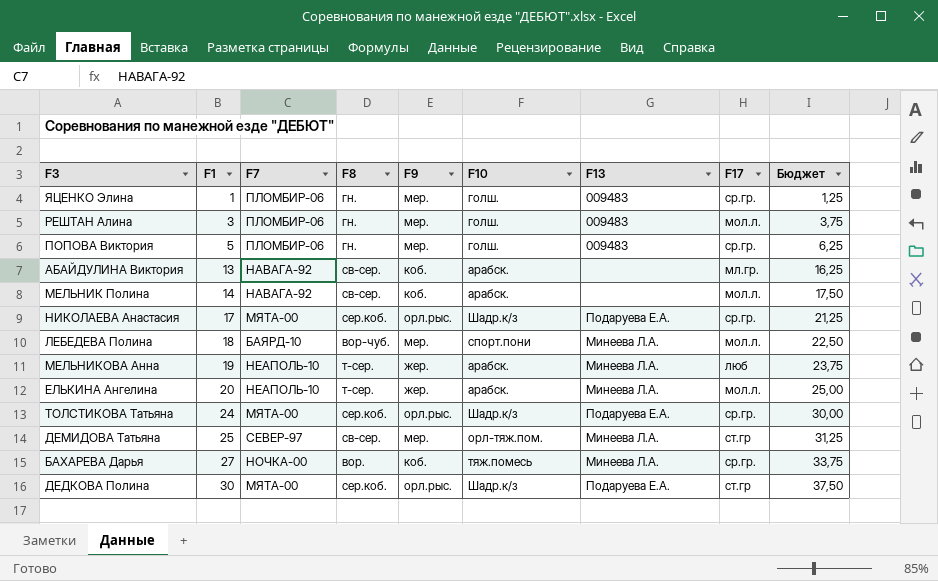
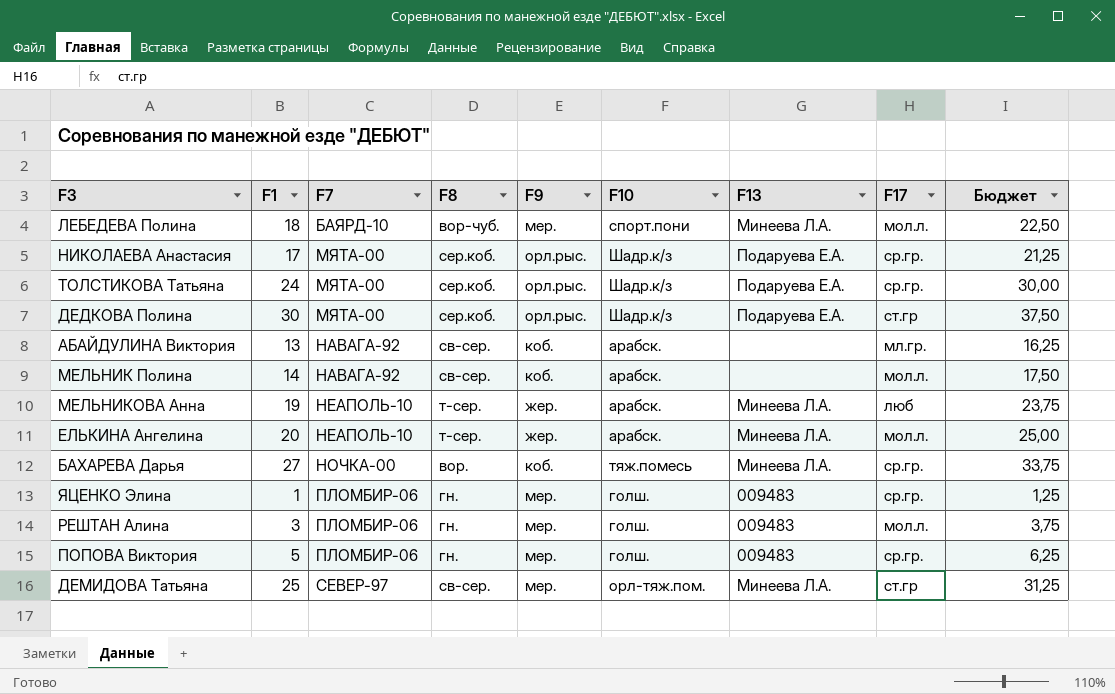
row order: F1 ascending -> F7 ascending

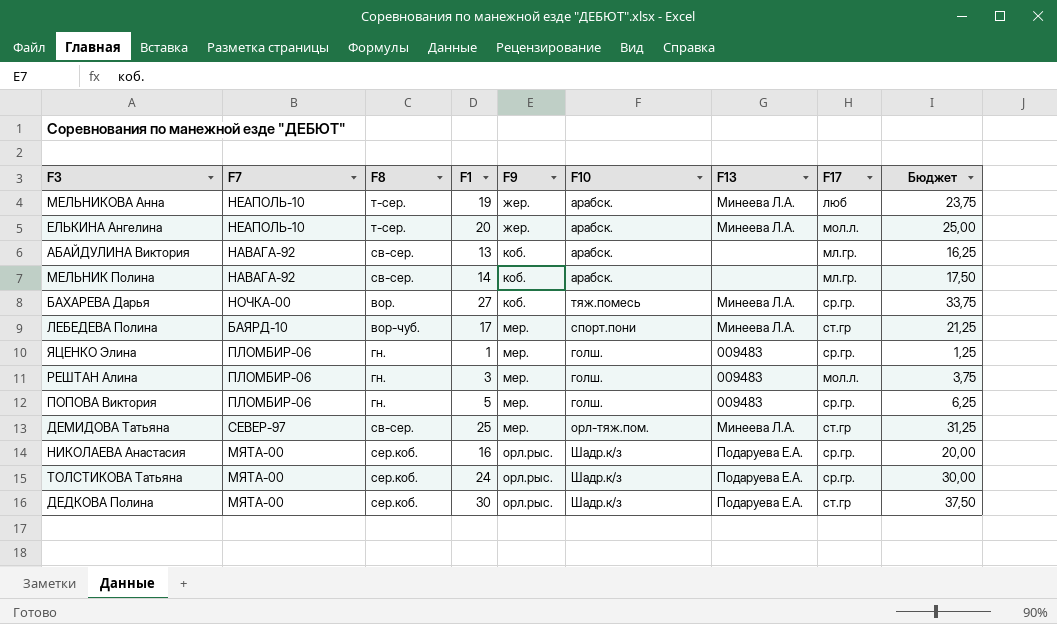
row order: F7 ascending -> F9 ascending
column F1 | position: 2 -> 4
МЕЛЬНИК Полина | F17: мол.л. -> мл.гр.
ЛЕБЕДЕВА Полина | F1: 18 -> 17
ЛЕБЕДЕВА Полина | F17: мол.л. -> ст.гр
ЛЕБЕДЕВА Полина | Бюджет: 22,50 -> 21,25
НИКОЛАЕВА Анастасия | F1: 17 -> 16
НИКОЛАЕВА Анастасия | Бюджет: 21,25 -> 20,00

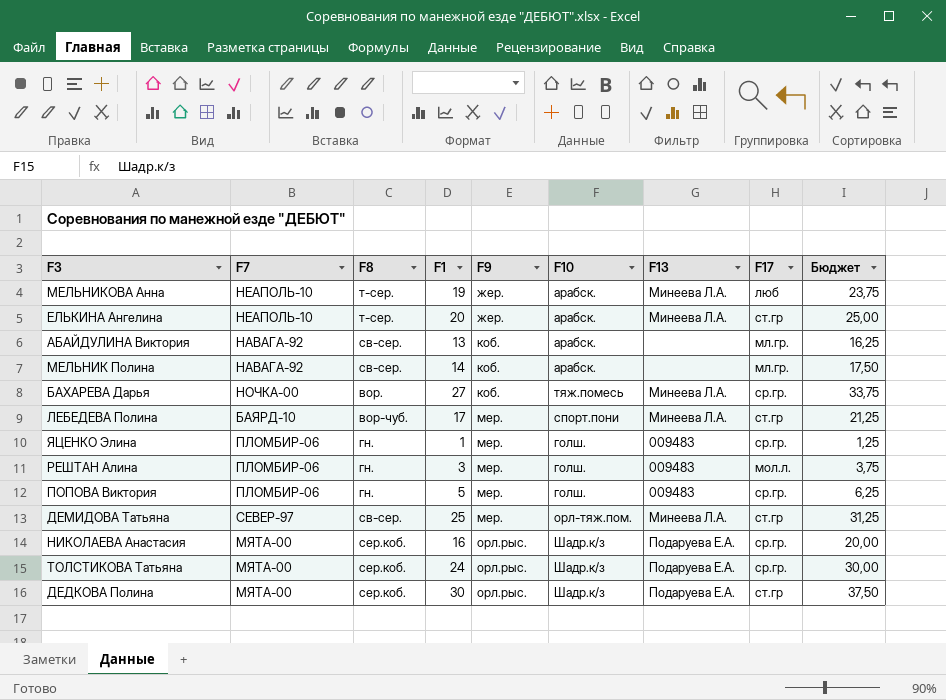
ЕЛЬКИНА Ангелина | F17: мол.л. -> ст.гр

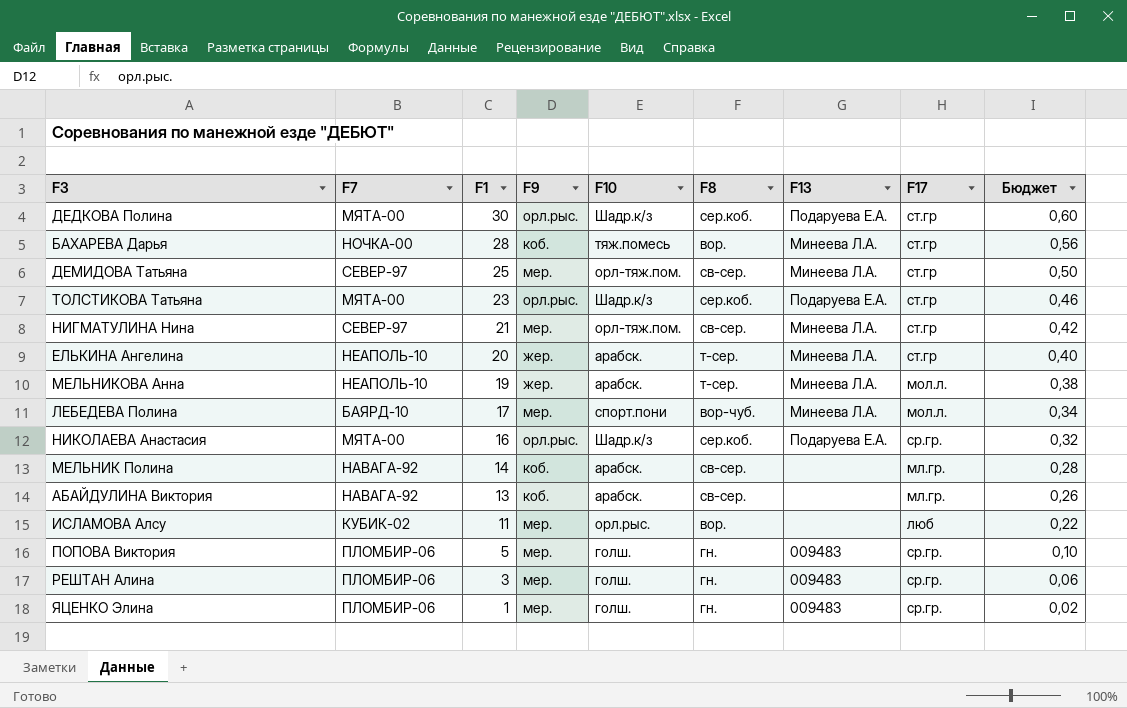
row order: F9 ascending -> F1 descending
column F8 | position: 3 -> 6
column Бюджет | formula: [F1] * 1,25 -> [F1] * 0,02
БАХАРЕВА Дарья | F1: 27 -> 28
БАХАРЕВА Дарья | F17: ср.гр. -> ст.гр
ТОЛСТИКОВА Татьяна | F1: 24 -> 23
ТОЛСТИКОВА Татьяна | F17: ср.гр. -> ст.гр
row НИГМАТУЛИНА Нина: none -> СЕВЕР-97 | 21 | мер. | орл-тяж.пом. | св-сер. | Минеева Л.А. | ст.гр | 0,42
МЕЛЬНИКОВА Анна | F17: люб -> мол.л.
ЛЕБЕДЕВА Полина | F17: ст.гр -> мол.л.
row ИСЛАМОВА Алсу: none -> КУБИК-02 | 11 | мер. | орл.рыс. | вор. | none | люб | 0,22
РЕШТАН Алина | F17: мол.л. -> ср.гр.

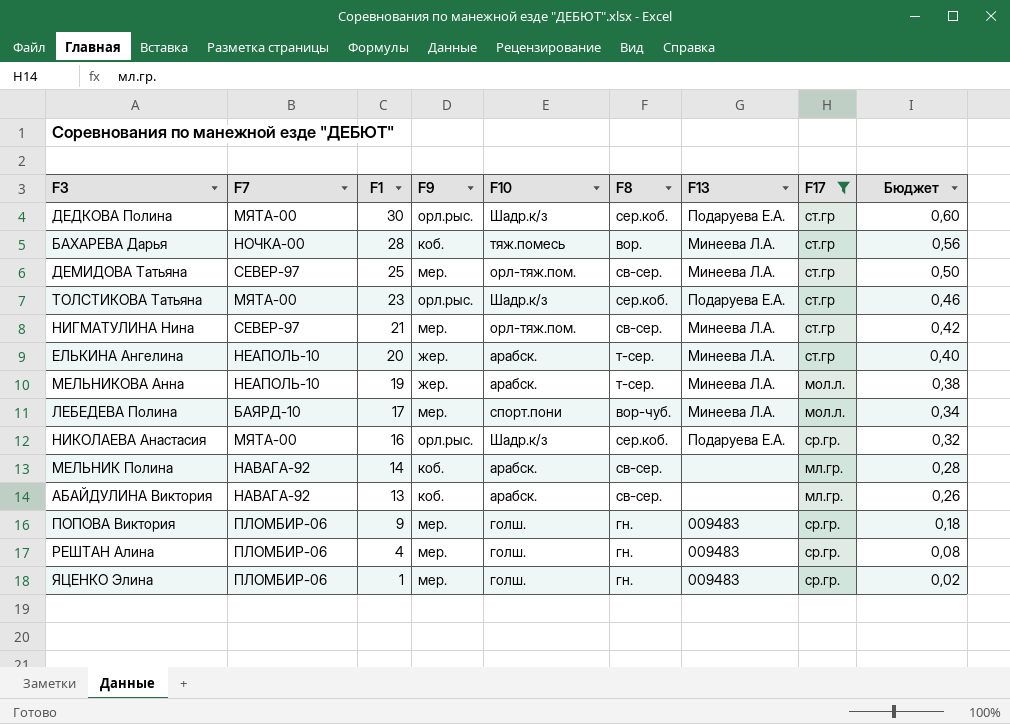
filter: none -> F17 != люб
ПОПОВА Виктория | F1: 5 -> 9
ПОПОВА Виктория | Бюджет: 0,10 -> 0,18
РЕШТАН Алина | F1: 3 -> 4
РЕШТАН Алина | Бюджет: 0,06 -> 0,08

